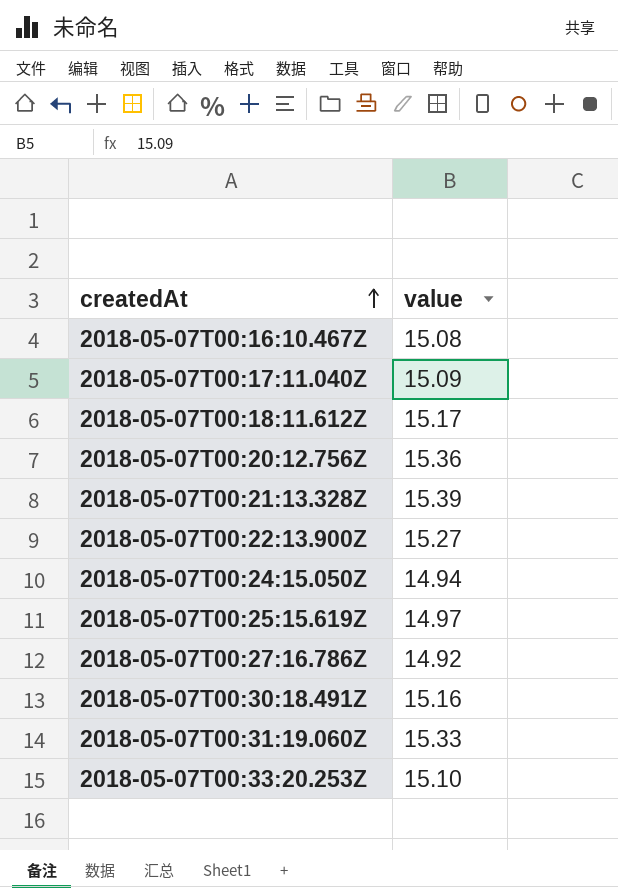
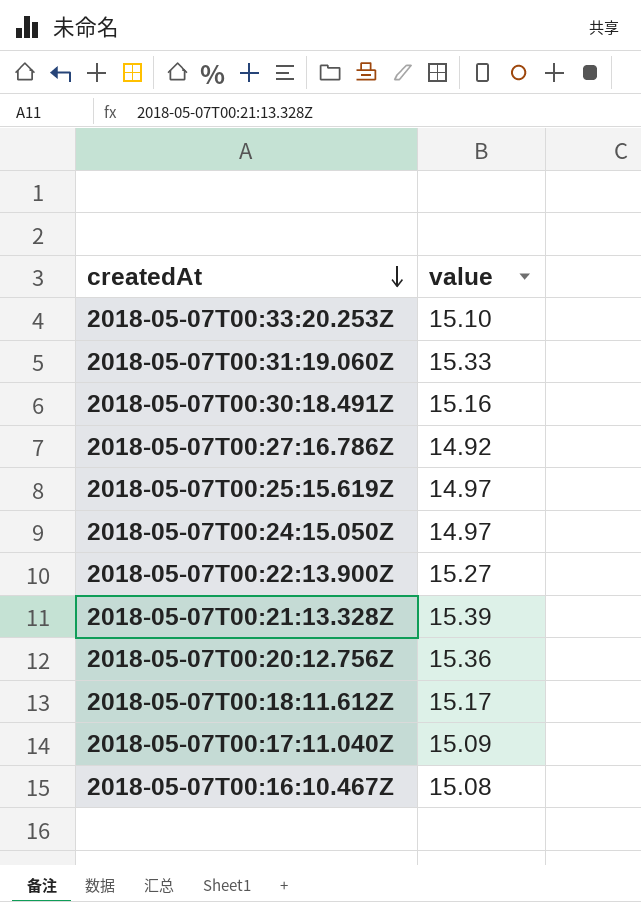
row order: createdAt ascending -> createdAt descending
2018-05-07T00:24:15.050Z | value: 14.94 -> 14.97

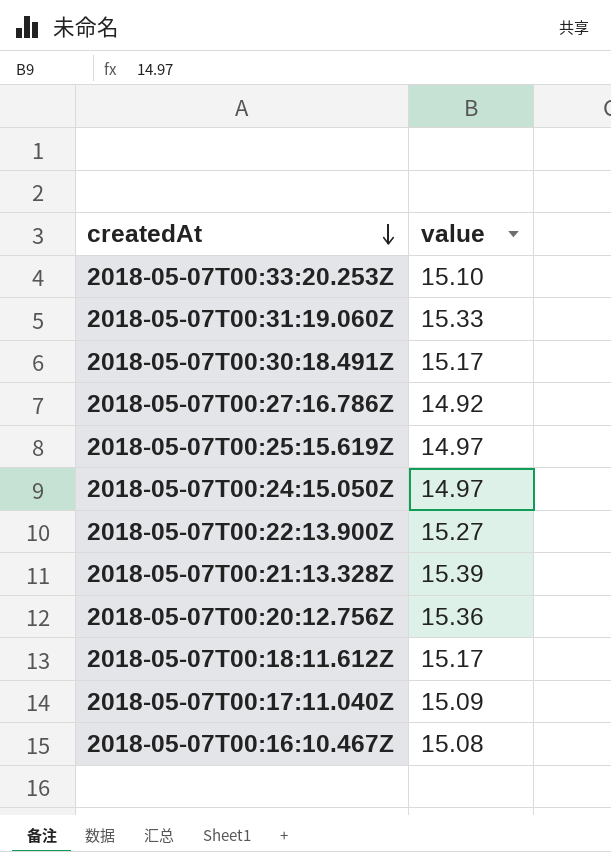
2018-05-07T00:30:18.491Z | value: 15.16 -> 15.17

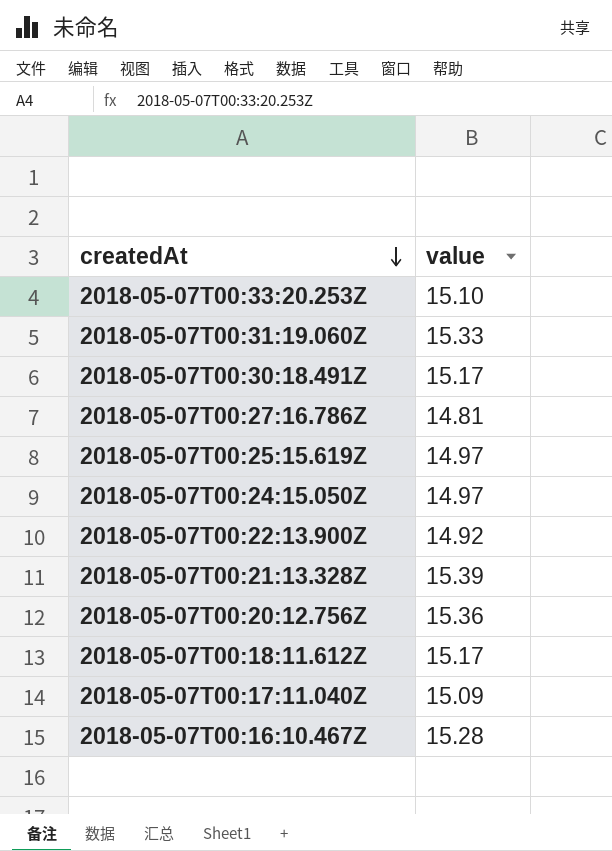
2018-05-07T00:27:16.786Z | value: 14.92 -> 14.81
2018-05-07T00:22:13.900Z | value: 15.27 -> 14.92
2018-05-07T00:16:10.467Z | value: 15.08 -> 15.28

